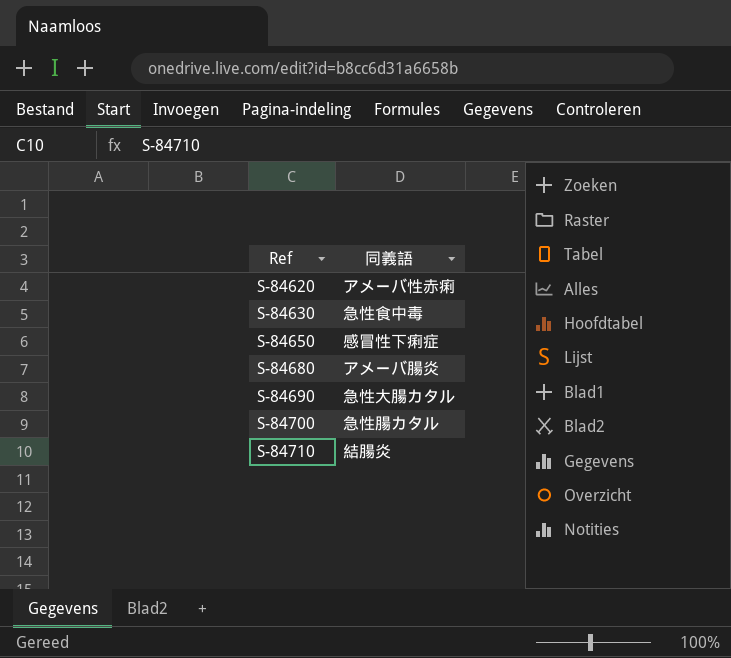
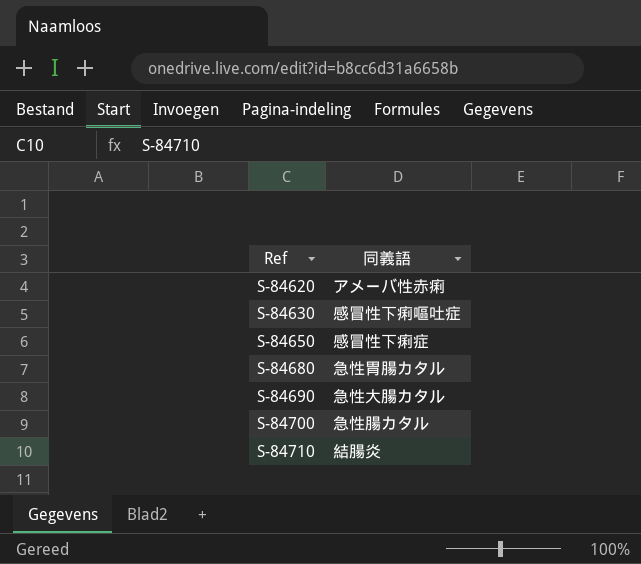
S-84630 | 同義語: 急性食中毒 -> 感冒性下痢嘔吐症
S-84680 | 同義語: アメーバ腸炎 -> 急性胃腸カタル

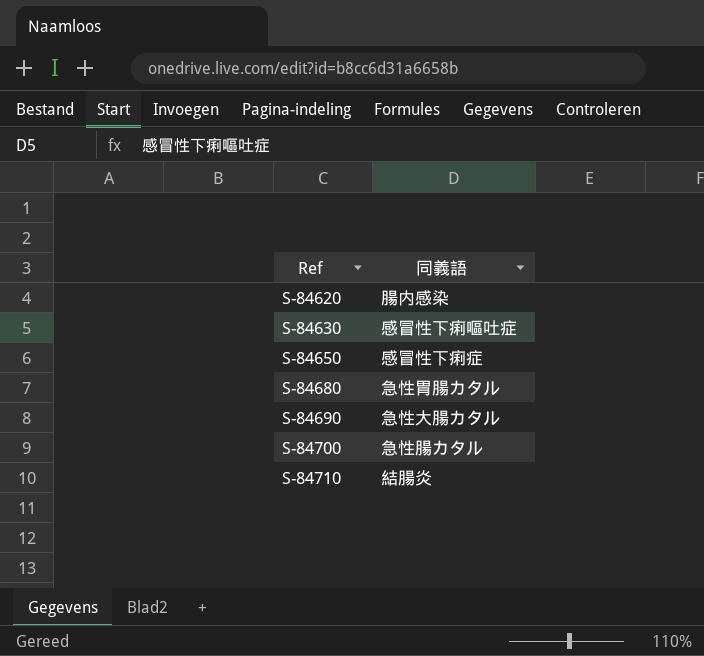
S-84620 | 同義語: アメーバ性赤痢 -> 腸内感染

